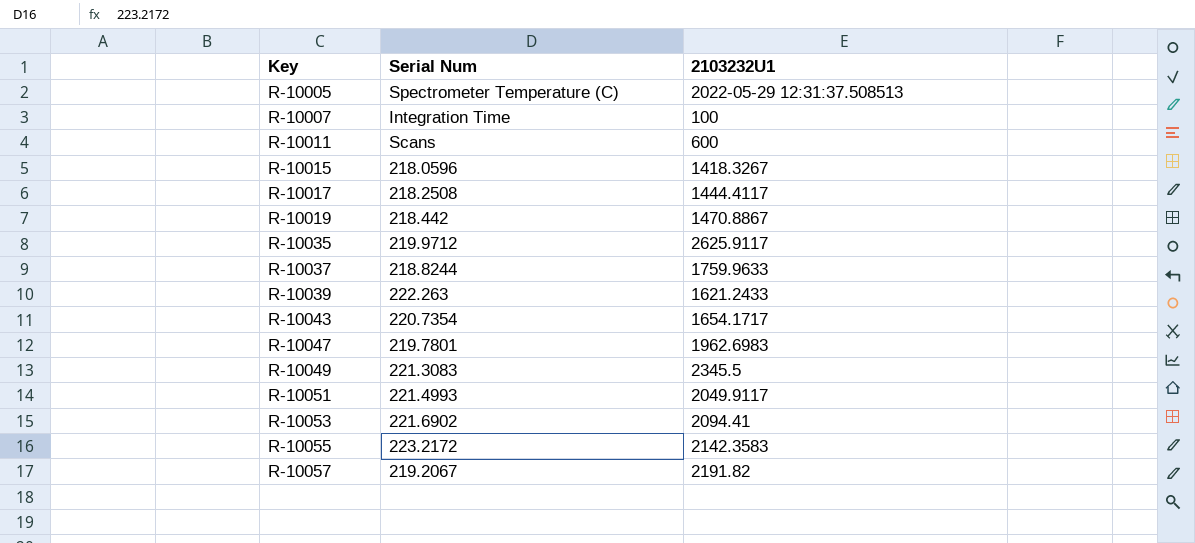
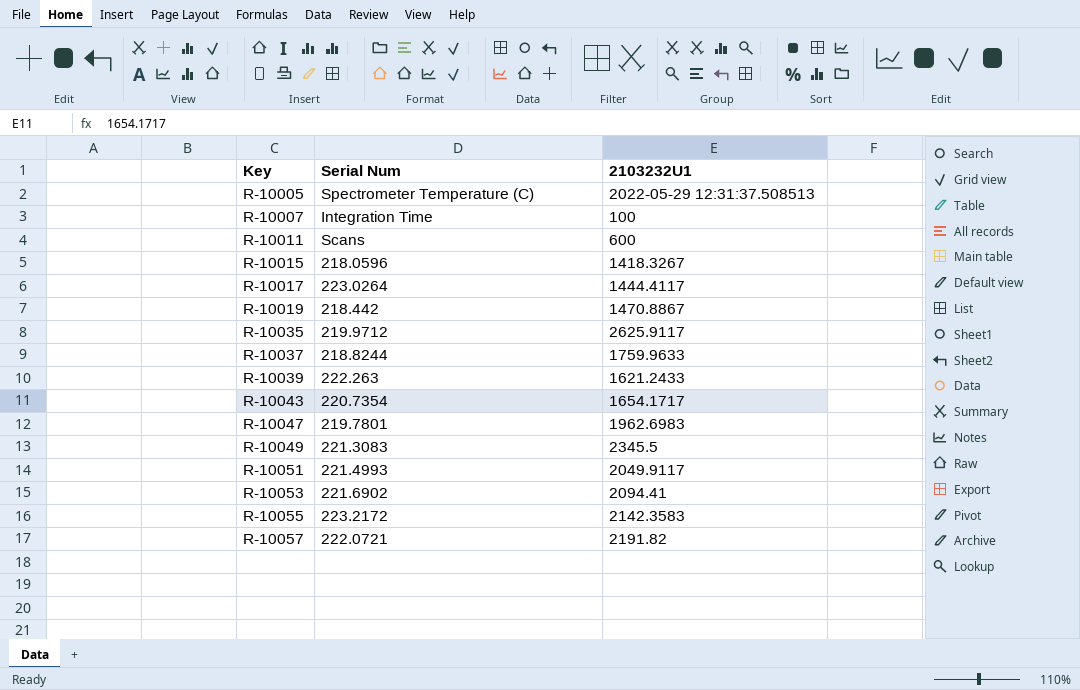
R-10017 | Serial Num: 218.2508 -> 223.0264
R-10057 | Serial Num: 219.2067 -> 222.0721

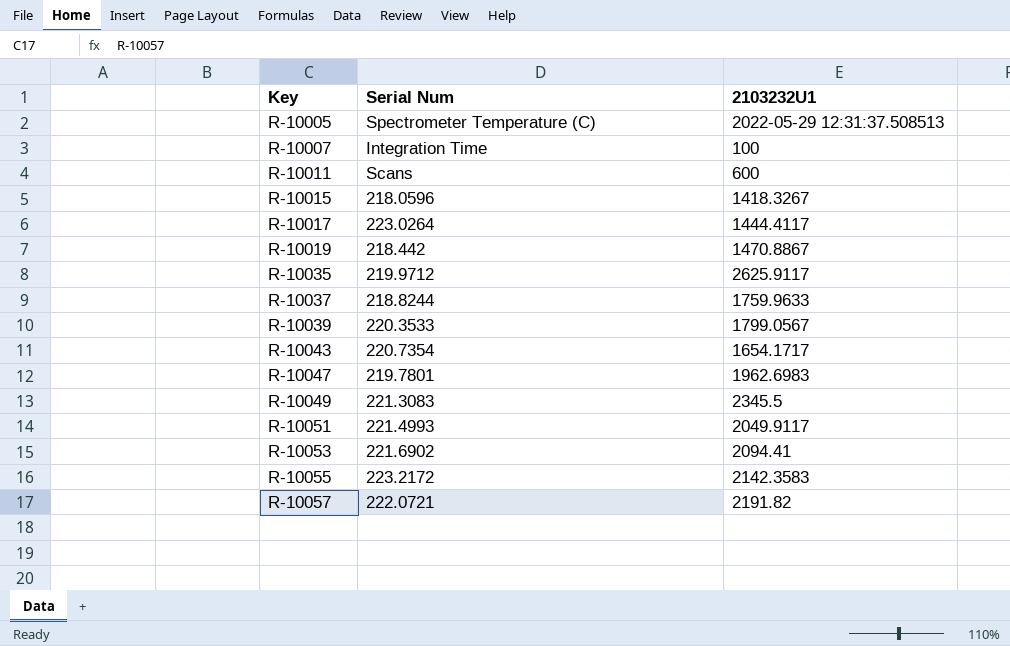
R-10039 | Serial Num: 222.263 -> 220.3533
R-10039 | 2103232U1: 1621.2433 -> 1799.0567

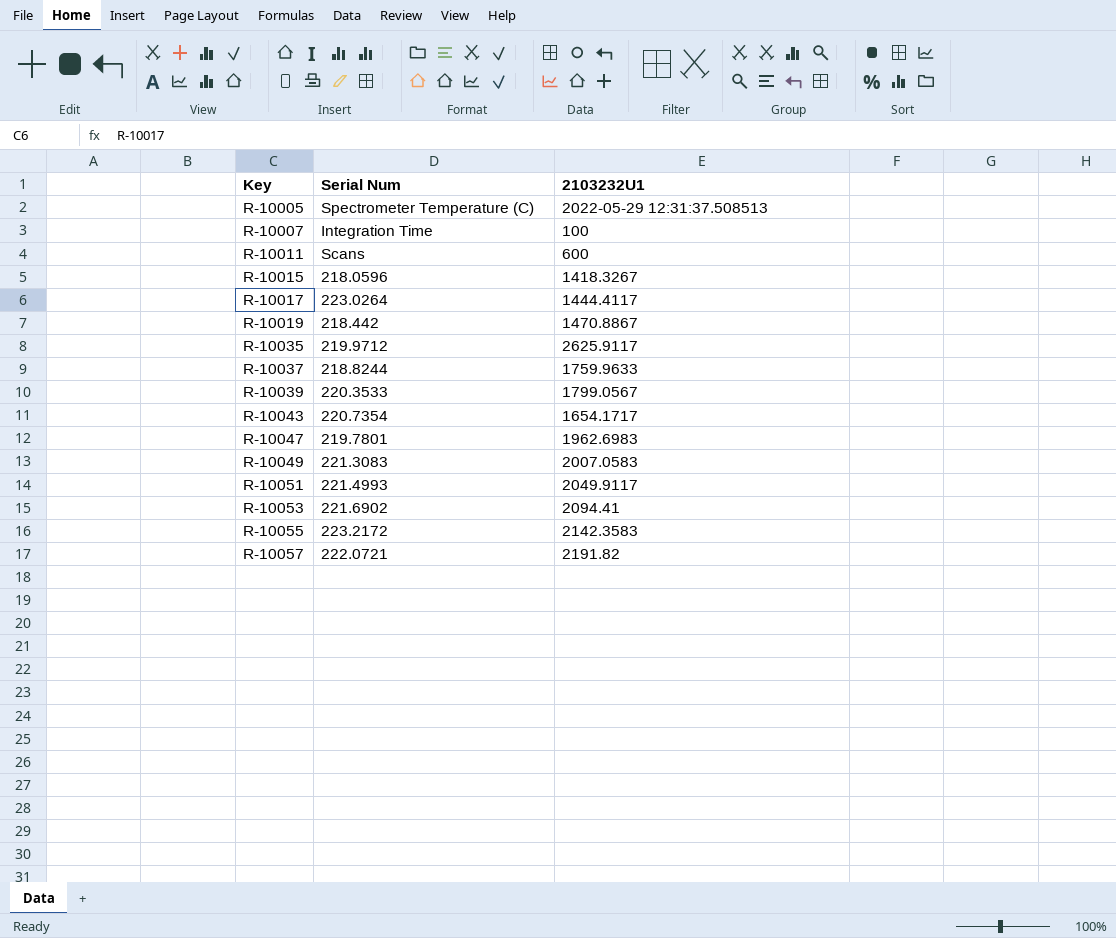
R-10049 | 2103232U1: 2345.5 -> 2007.0583

